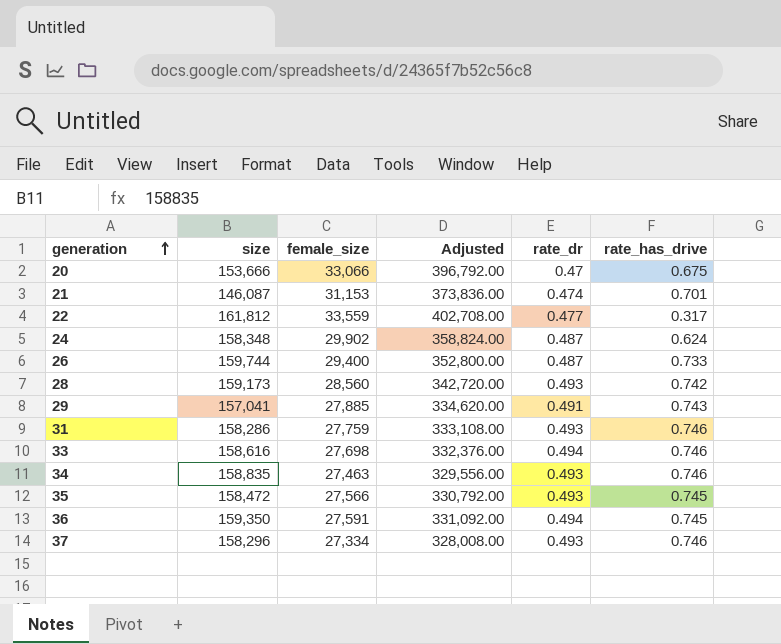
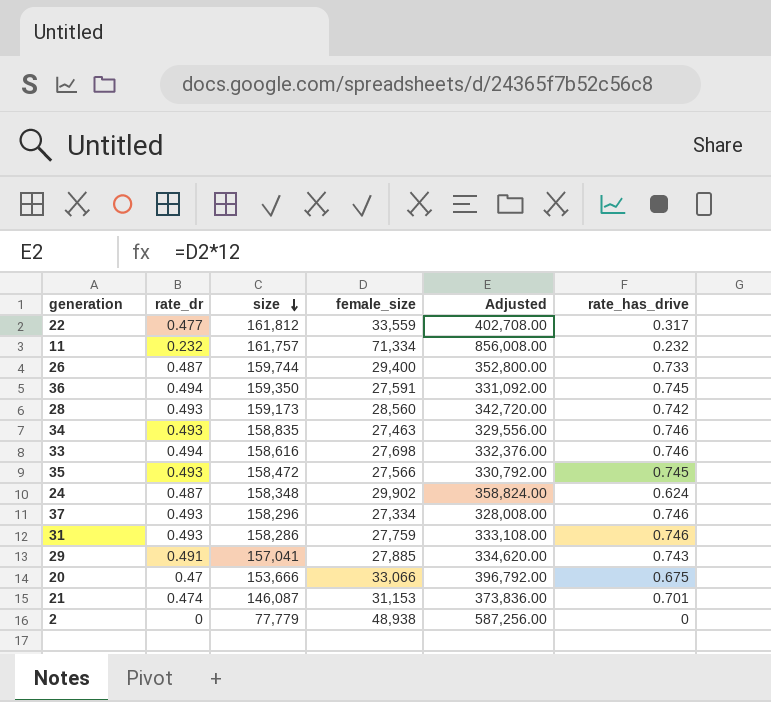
row order: generation ascending -> size descending
column rate_dr | position: 5 -> 2
row 11: none -> 0.232 | 161,757 | 71,334 | 856,008.00 | 0.232
row 2: none -> 0 | 77,779 | 48,938 | 587,256.00 | 0

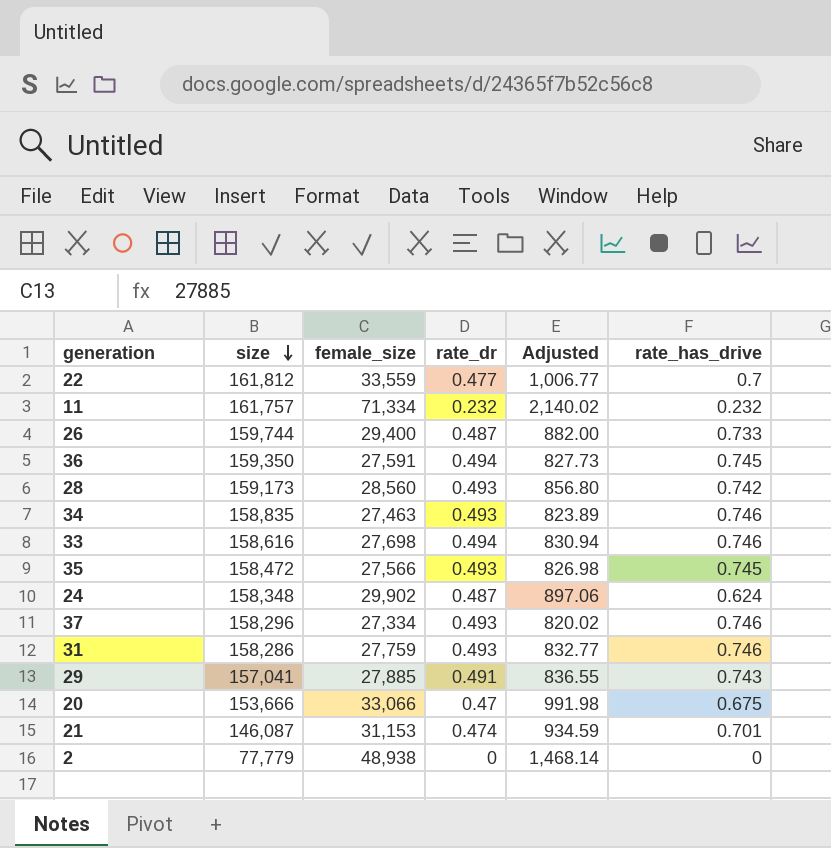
column rate_dr | position: 2 -> 4
column Adjusted | formula: [female_size] * 12 -> [female_size] * 0.03
22 | rate_has_drive: 0.317 -> 0.7

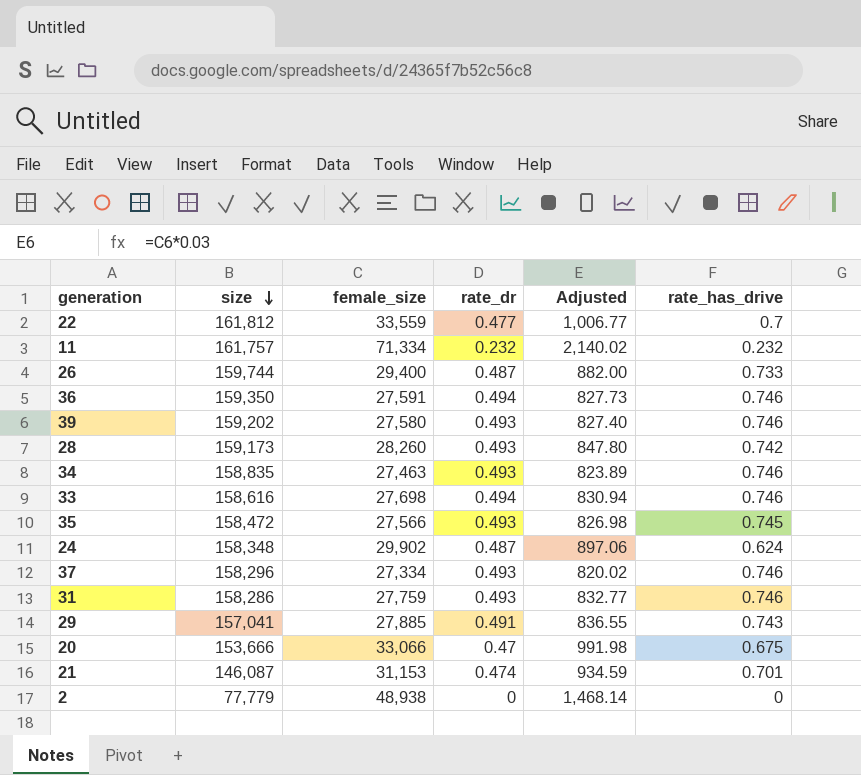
36 | rate_has_drive: 0.745 -> 0.746
row 39: none -> 159,202 | 27,580 | 0.493 | 827.40 | 0.746
28 | female_size: 28,560 -> 28,260
28 | Adjusted: 856.80 -> 847.80

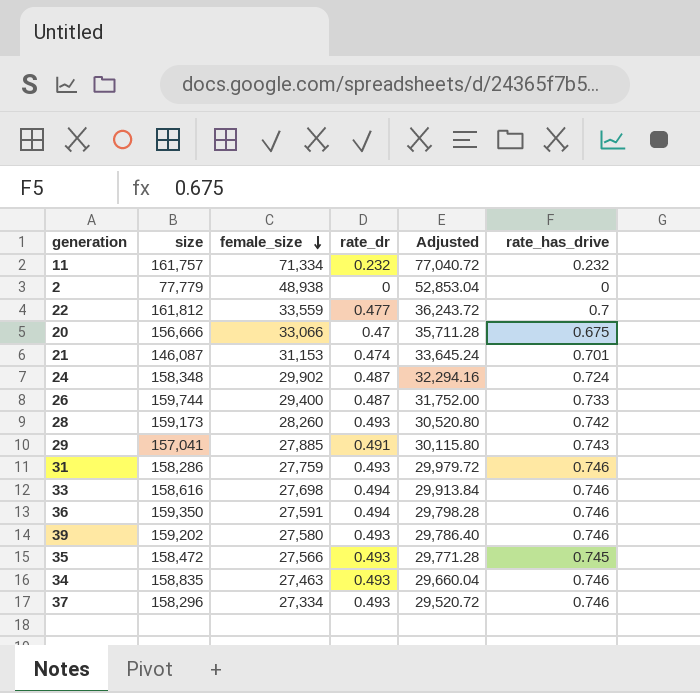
row order: size descending -> female_size descending
column Adjusted | formula: [female_size] * 0.03 -> [female_size] * 1.08
20 | size: 153,666 -> 156,666
24 | rate_has_drive: 0.624 -> 0.724

